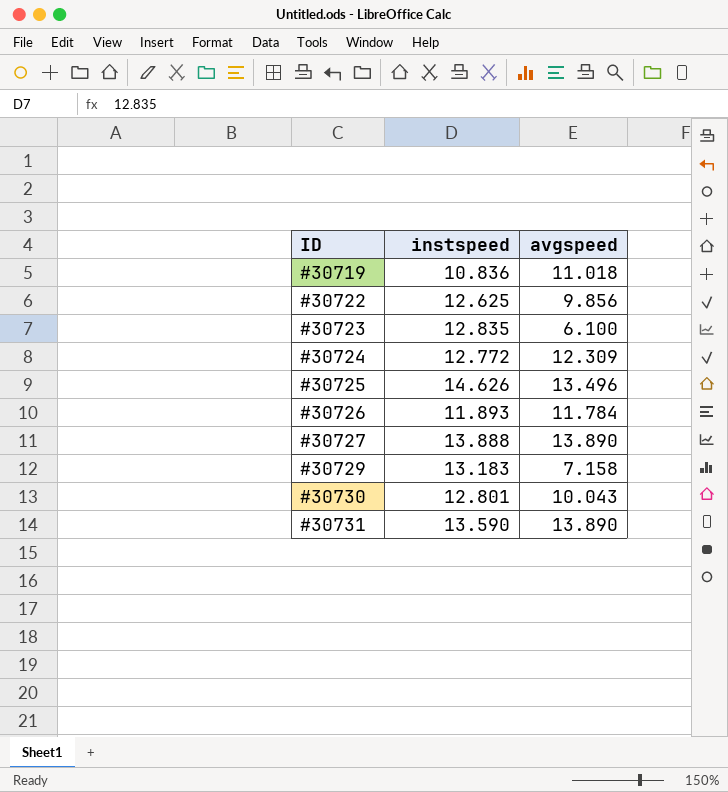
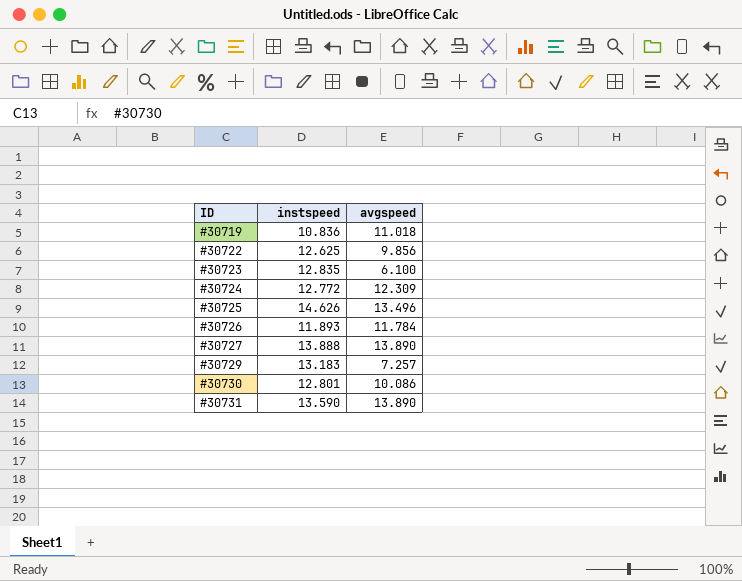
#30729 | avgspeed: 7.158 -> 7.257
#30730 | avgspeed: 10.043 -> 10.086

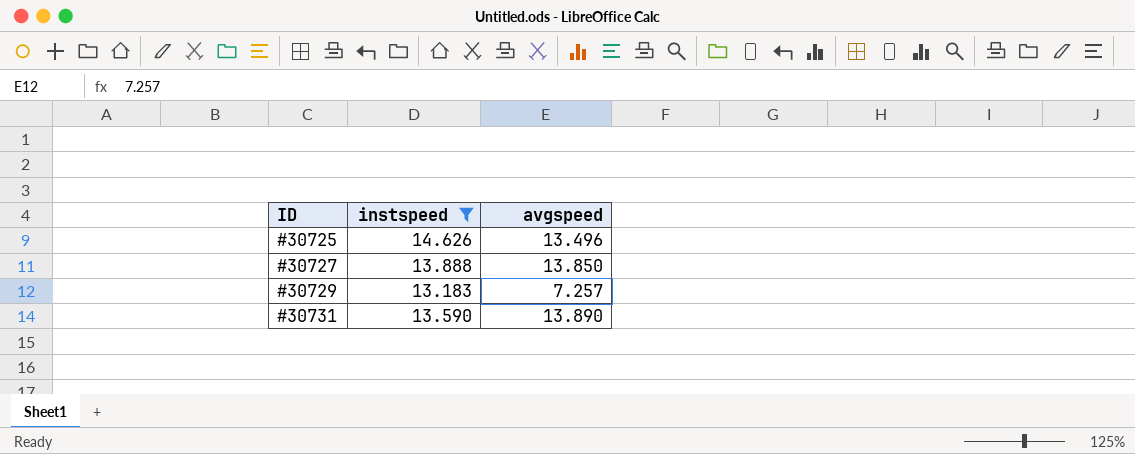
filter: none -> instspeed >= 13.183
#30727 | avgspeed: 13.890 -> 13.850

